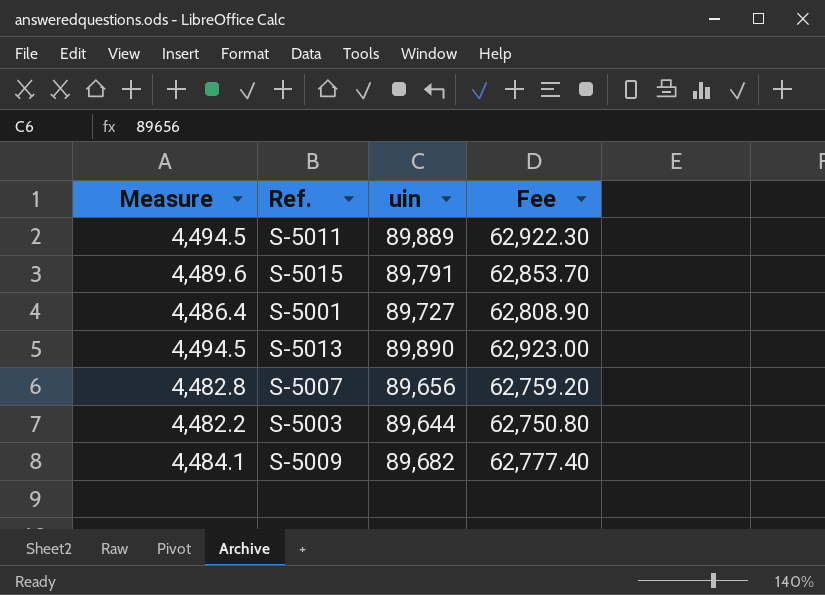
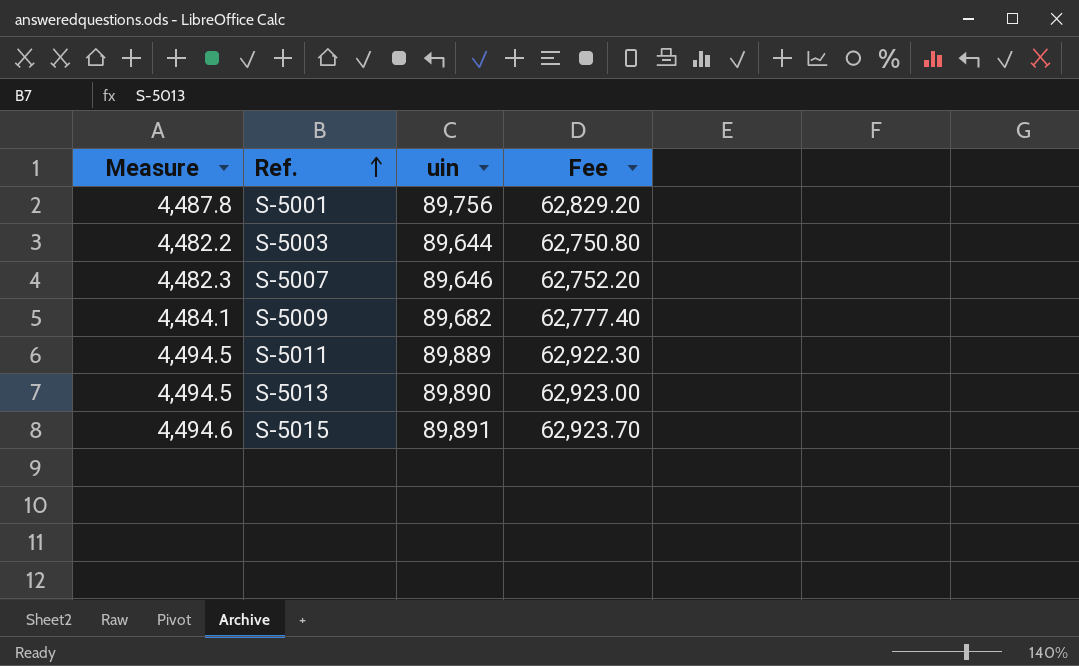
row order: none -> Ref. ascending
S-5001 | Measure: 4,486.4 -> 4,487.8
S-5001 | uin: 89,727 -> 89,756
S-5001 | Fee: 62,808.90 -> 62,829.20
S-5007 | Measure: 4,482.8 -> 4,482.3
S-5007 | uin: 89,656 -> 89,646
S-5007 | Fee: 62,759.20 -> 62,752.20
S-5015 | Measure: 4,489.6 -> 4,494.6
S-5015 | uin: 89,791 -> 89,891
S-5015 | Fee: 62,853.70 -> 62,923.70

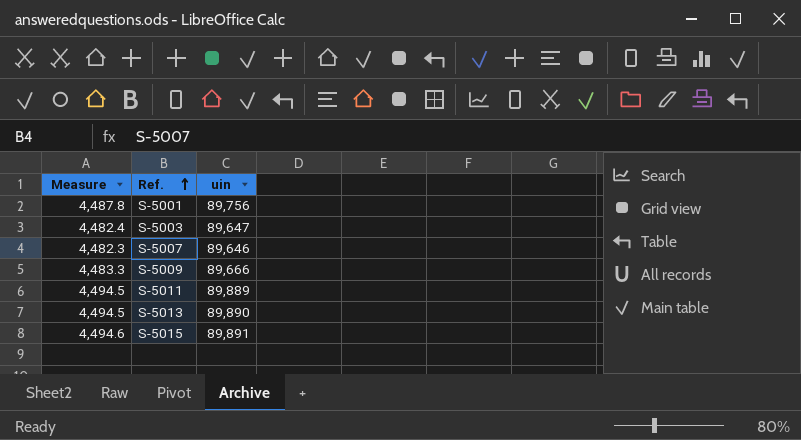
column Fee | formula: [uin] * 0.7 -> none
S-5003 | Measure: 4,482.2 -> 4,482.4
S-5003 | uin: 89,644 -> 89,647
S-5009 | Measure: 4,484.1 -> 4,483.3
S-5009 | uin: 89,682 -> 89,666

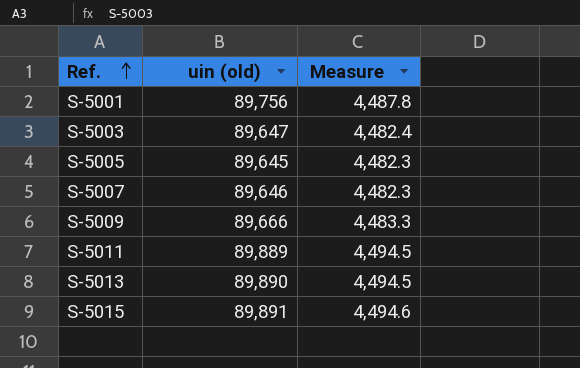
column name: uin -> uin (old)
column Measure | position: 1 -> 3
row S-5005: none -> 89,645 | 4,482.3

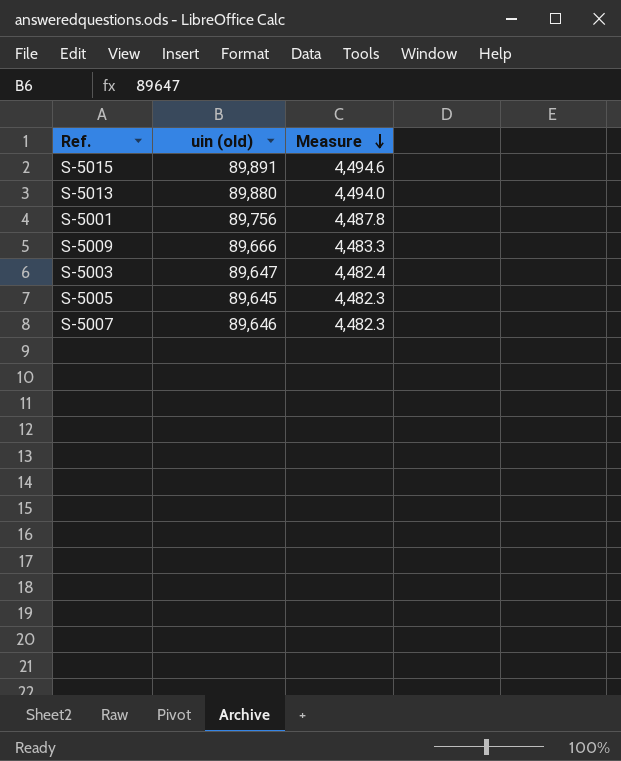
row order: Ref. ascending -> Measure descending
row S-5011: 89,889 | 4,494.5 -> none
S-5013 | uin (old): 89,890 -> 89,880
S-5013 | Measure: 4,494.5 -> 4,494.0

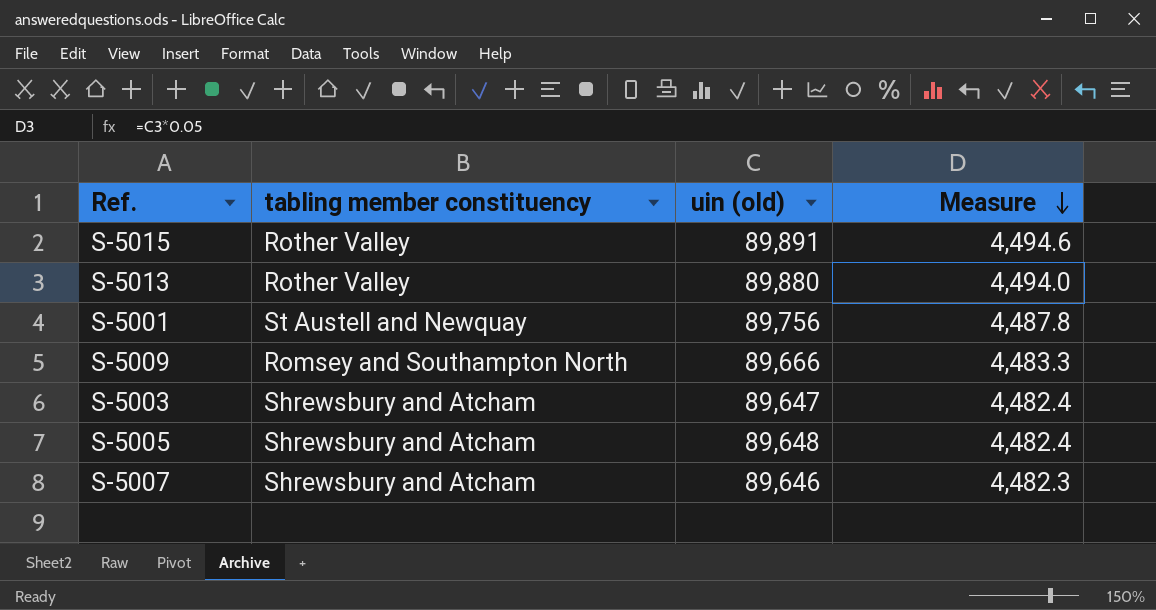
column tabling member constituency | position: none -> 2
S-5005 | uin (old): 89,645 -> 89,648
S-5005 | Measure: 4,482.3 -> 4,482.4

